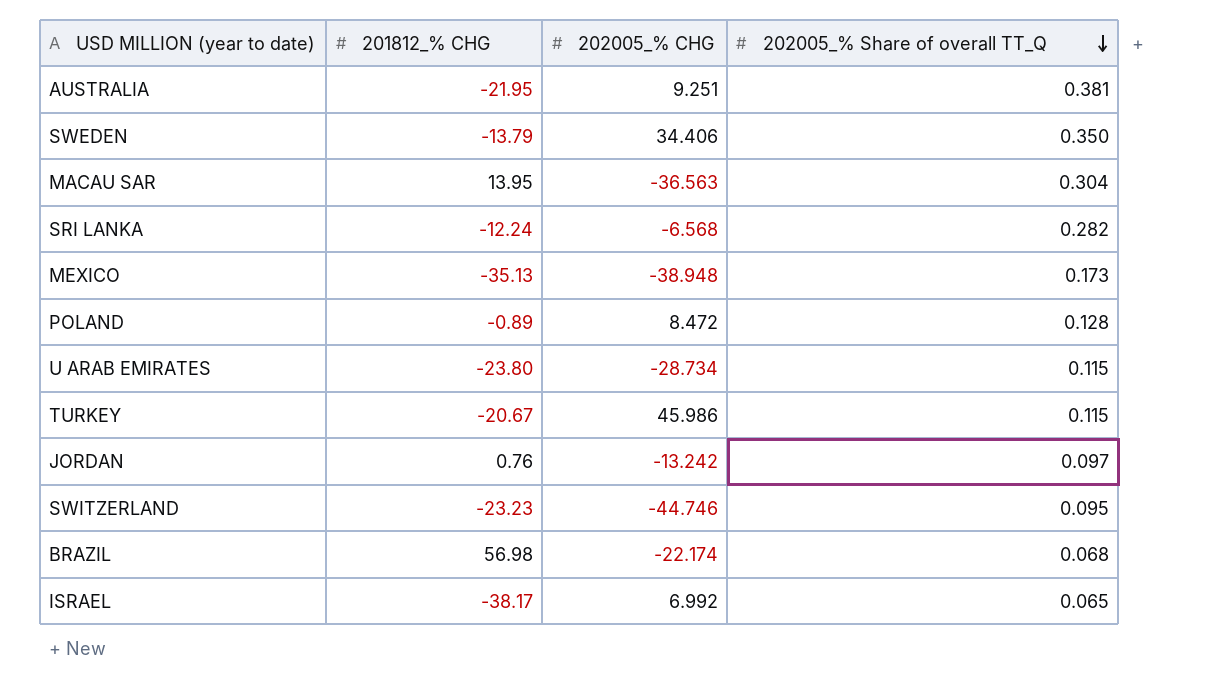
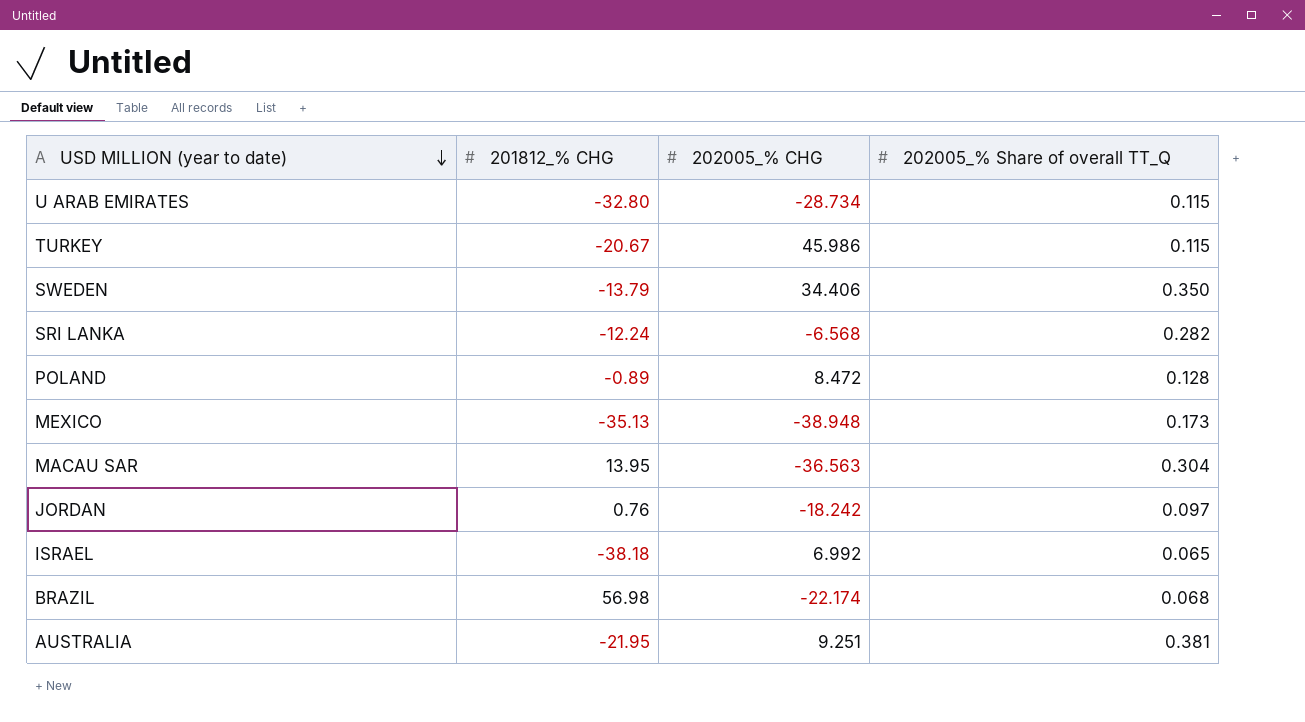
row order: 202005_% Share of overall TT_Q descending -> USD MILLION (year to date) descending
row SWITZERLAND: -23.23 | -44.746 | 0.095 -> none
U ARAB EMIRATES | 201812_% CHG: -23.80 -> -32.80
JORDAN | 202005_% CHG: -13.242 -> -18.242
ISRAEL | 201812_% CHG: -38.17 -> -38.18

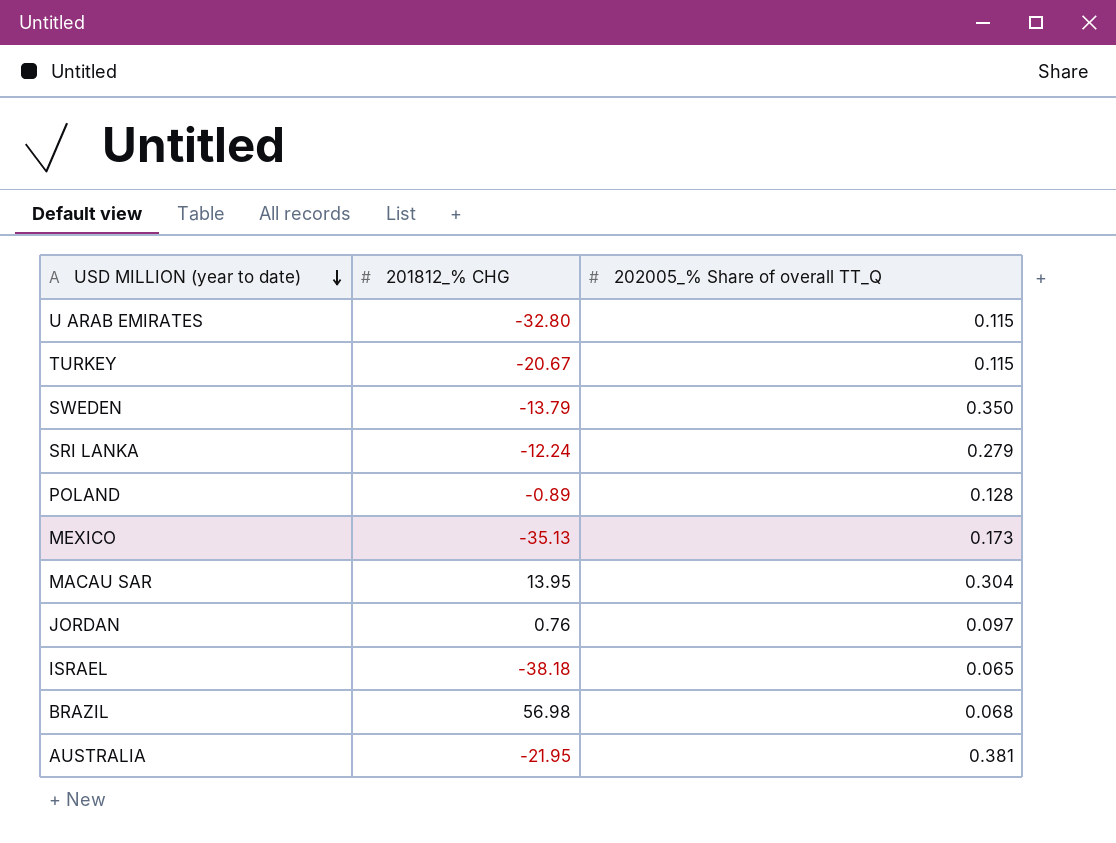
column 202005_% CHG | position: 3 -> none
SRI LANKA | 202005_% Share of overall TT_Q: 0.282 -> 0.279

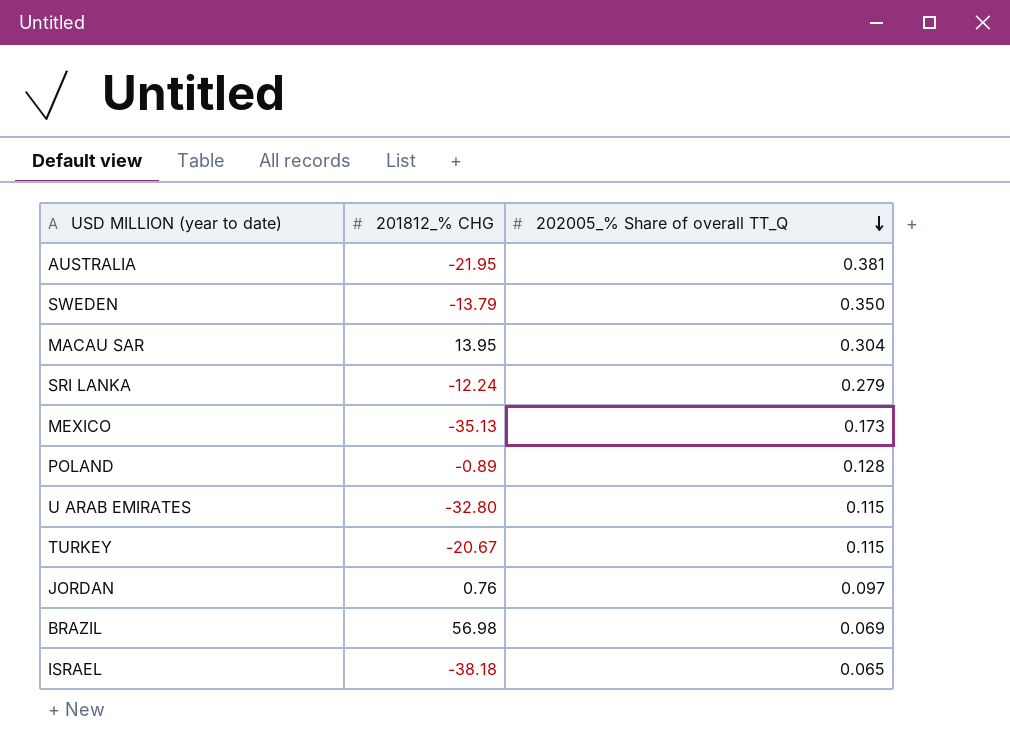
row order: USD MILLION (year to date) descending -> 202005_% Share of overall TT_Q descending
BRAZIL | 202005_% Share of overall TT_Q: 0.068 -> 0.069

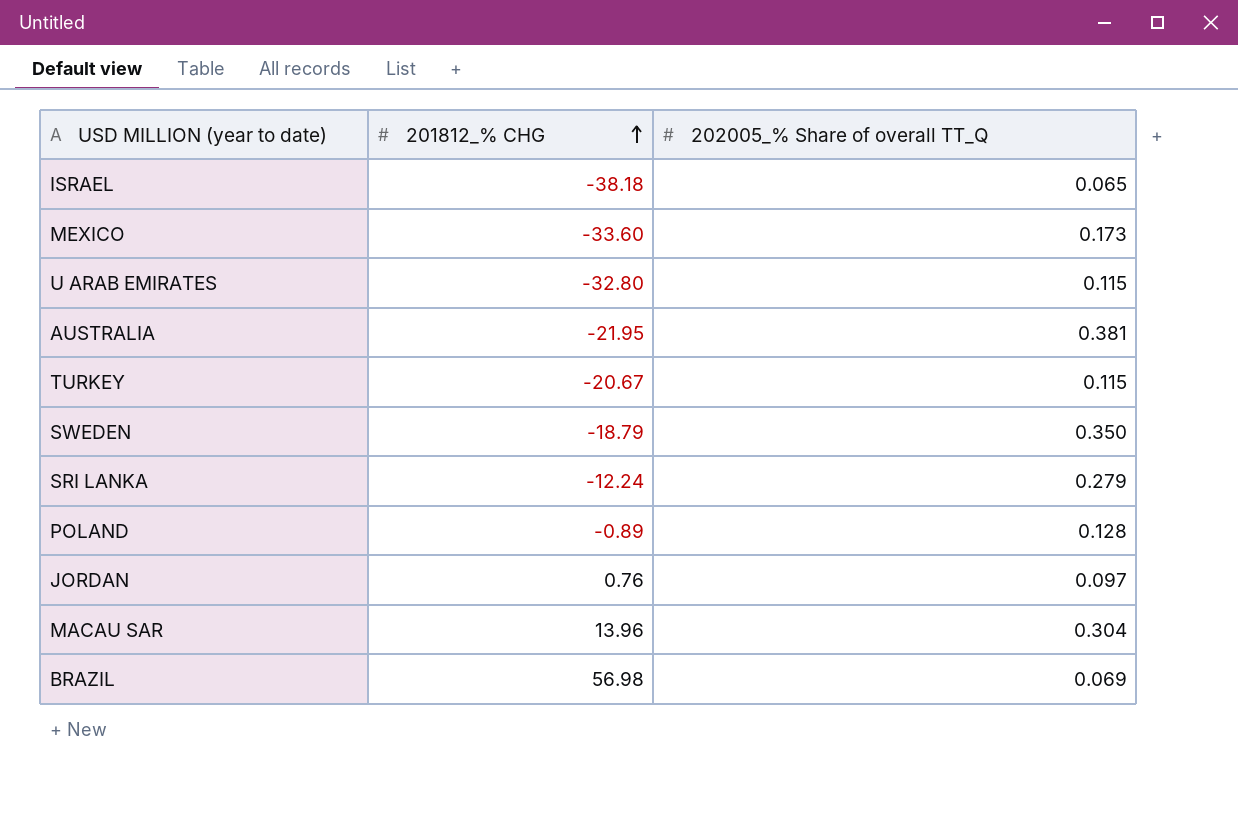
row order: 202005_% Share of overall TT_Q descending -> 201812_% CHG ascending
MEXICO | 201812_% CHG: -35.13 -> -33.60
SWEDEN | 201812_% CHG: -13.79 -> -18.79
MACAU SAR | 201812_% CHG: 13.95 -> 13.96

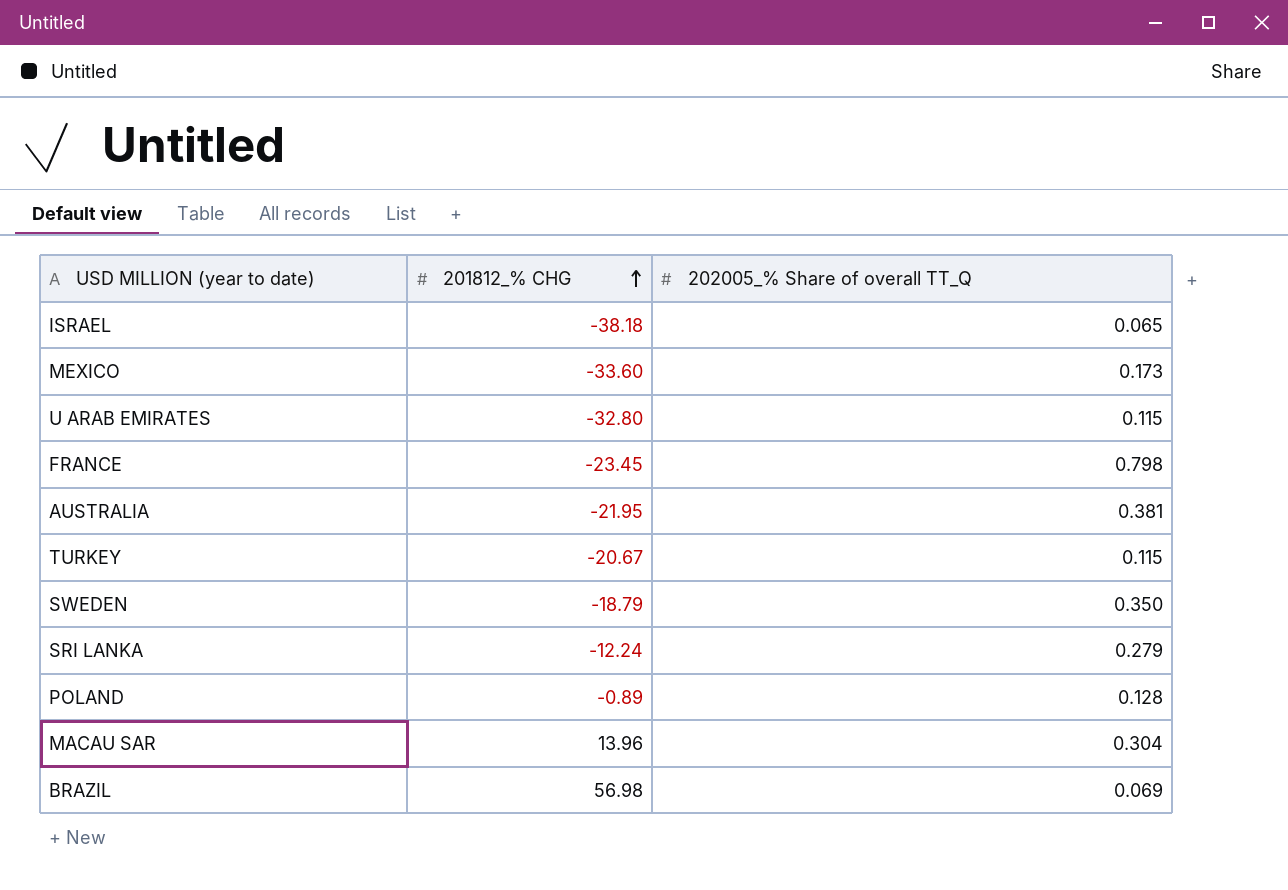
row JORDAN: 0.76 | 0.097 -> none
row FRANCE: none -> -23.45 | 0.798

